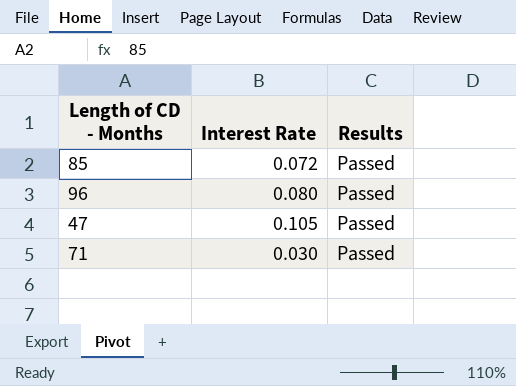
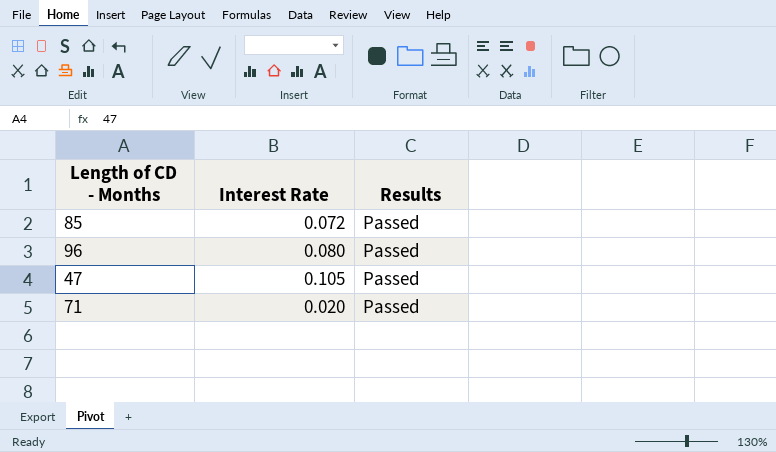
71 | Interest Rate: 0.030 -> 0.020

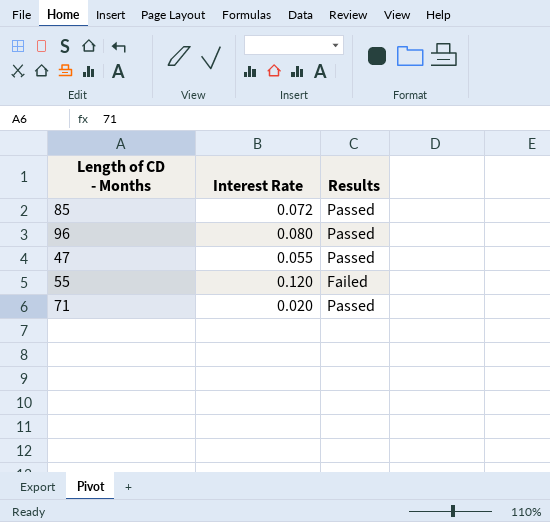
47 | Interest Rate: 0.105 -> 0.055
row 55: none -> 0.120 | Failed

